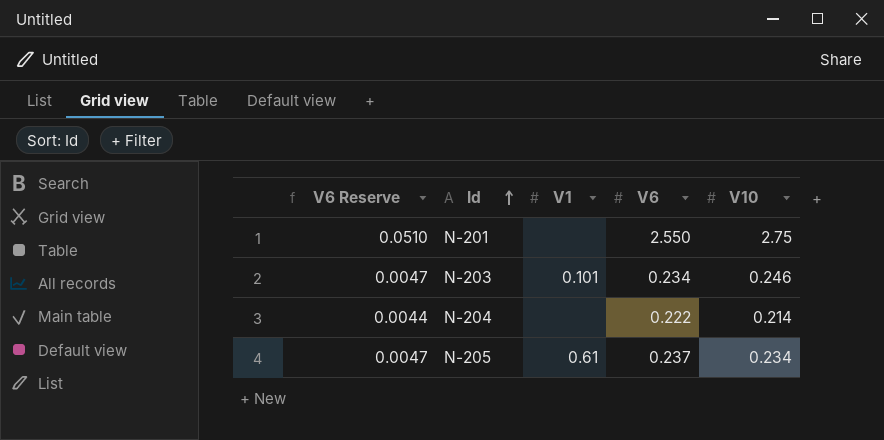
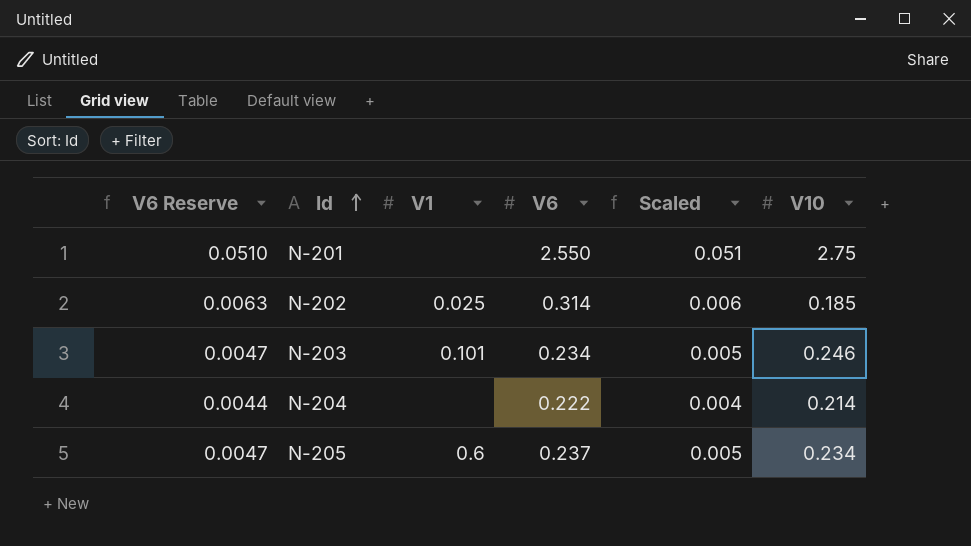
column Scaled | formula: none -> [V6] * 0.02
row N-202: none -> 0.0063 | 0.025 | 0.314 | 0.006 | 0.185
N-205 | V1: 0.61 -> 0.6

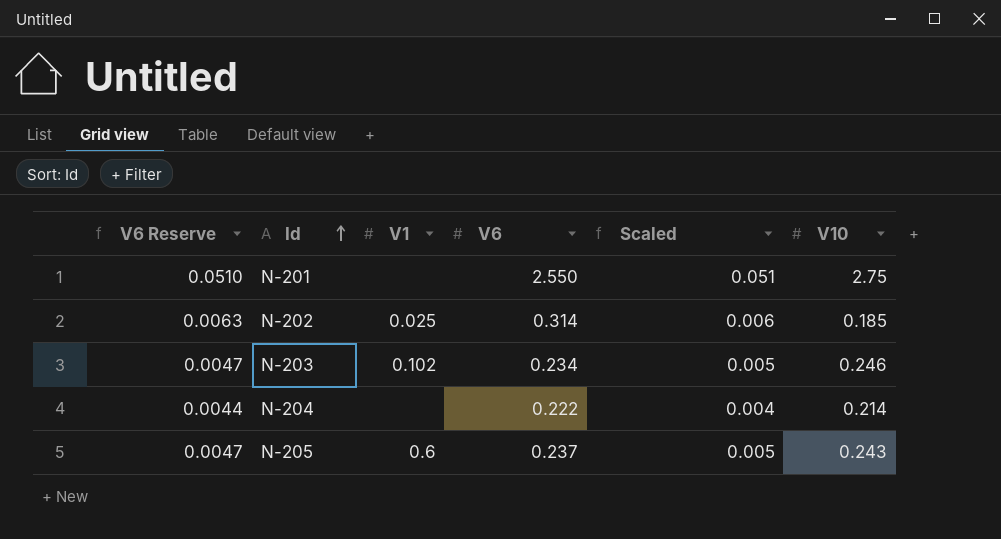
N-203 | V1: 0.101 -> 0.102
N-205 | V10: 0.234 -> 0.243

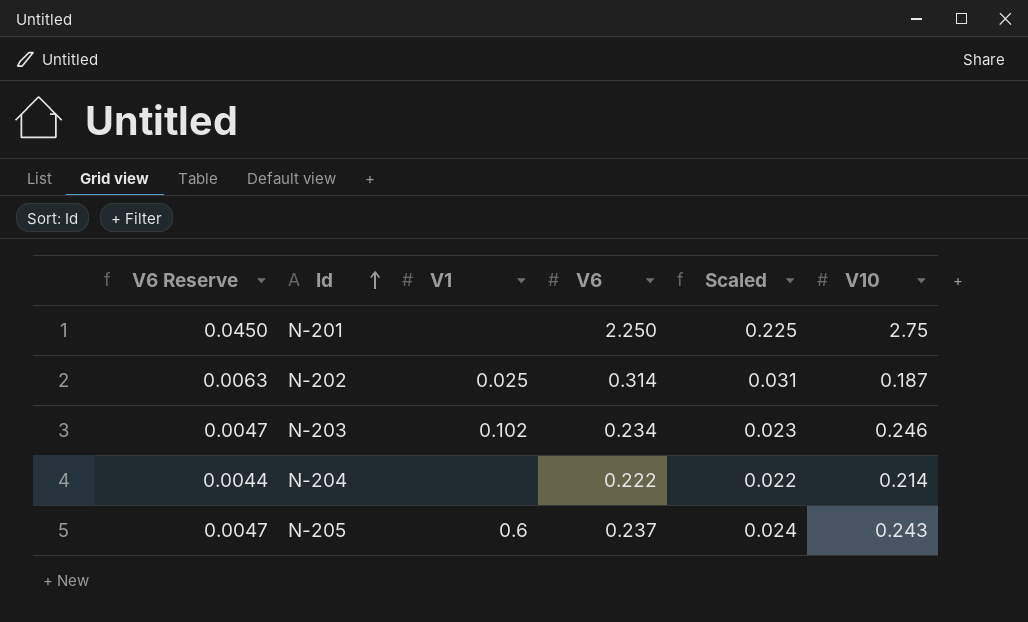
column Scaled | formula: [V6] * 0.02 -> [V6] * 0.1
N-201 | V6 Reserve: 0.0510 -> 0.0450
N-201 | V6: 2.550 -> 2.250
N-202 | V10: 0.185 -> 0.187

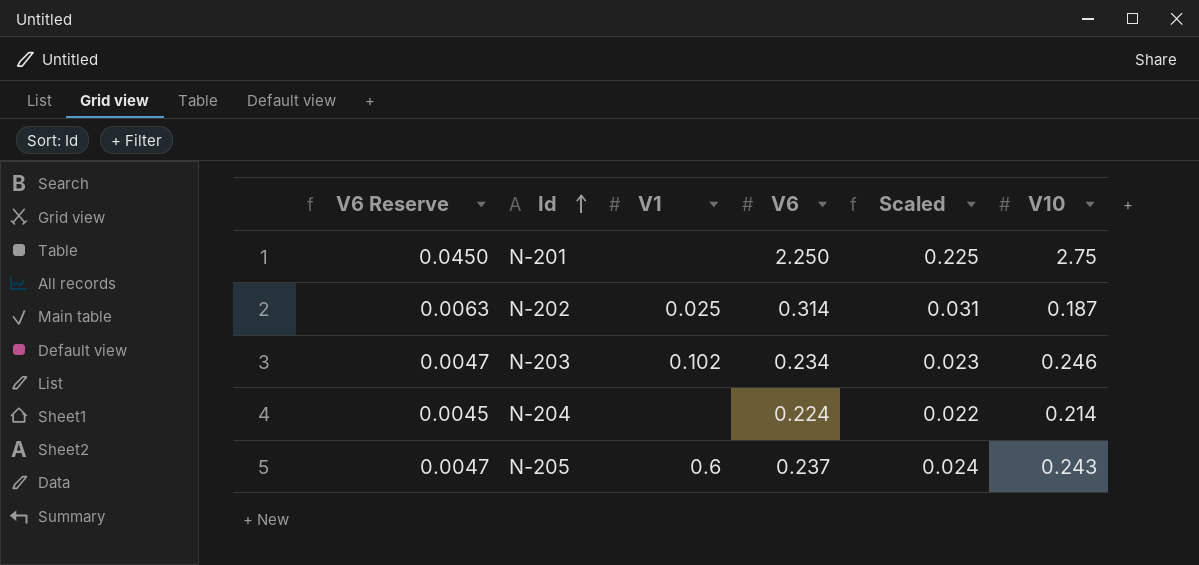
N-204 | V6 Reserve: 0.0044 -> 0.0045
N-204 | V6: 0.222 -> 0.224

